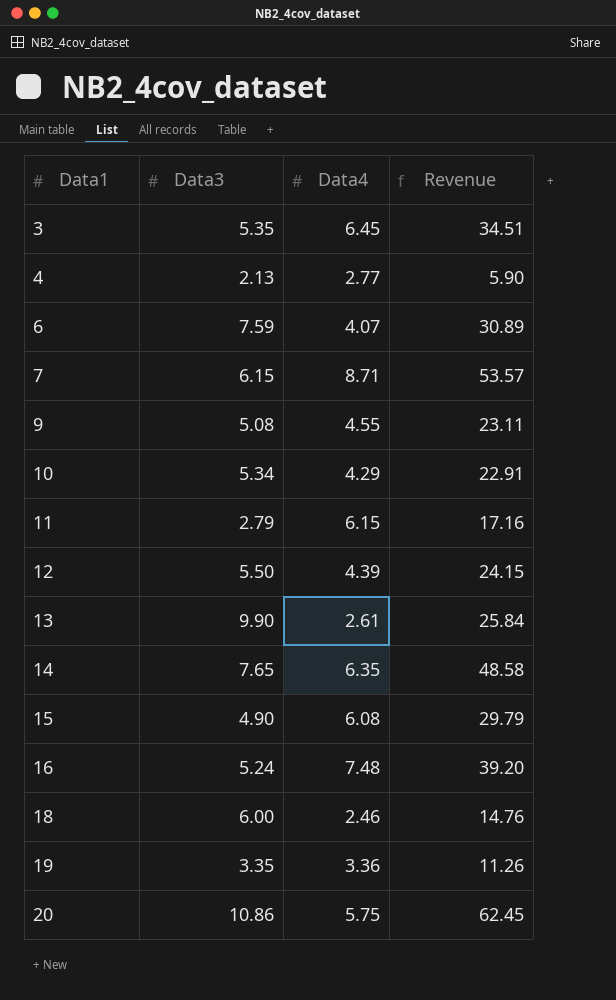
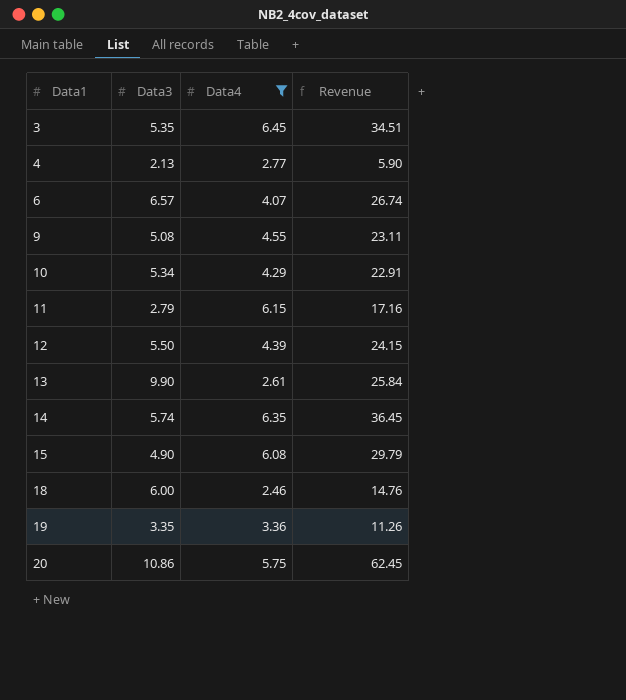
filter: none -> Data4 <= 6.45
6 | Data3: 7.59 -> 6.57
6 | Revenue: 30.89 -> 26.74
14 | Data3: 7.65 -> 5.74
14 | Revenue: 48.58 -> 36.45

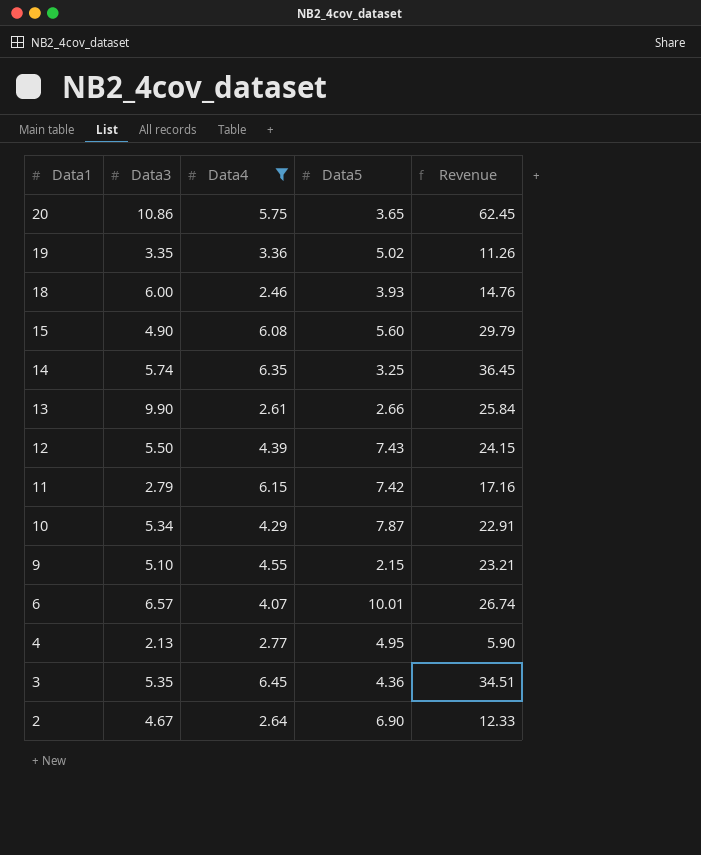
row order: Data1 ascending -> Data1 descending
column Data5 | position: none -> 4
9 | Data3: 5.08 -> 5.10
9 | Revenue: 23.11 -> 23.21
row 2: none -> 4.67 | 2.64 | 6.90 | 12.33

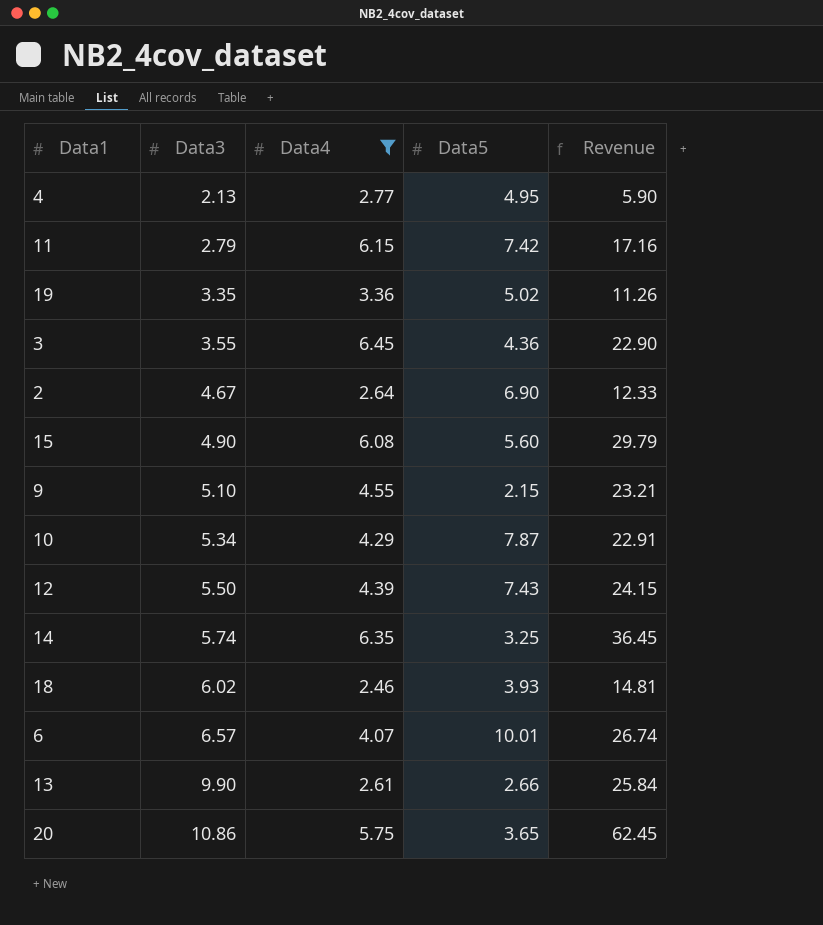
row order: Data1 descending -> Data3 ascending
3 | Data3: 5.35 -> 3.55
3 | Revenue: 34.51 -> 22.90
18 | Data3: 6.00 -> 6.02
18 | Revenue: 14.76 -> 14.81

